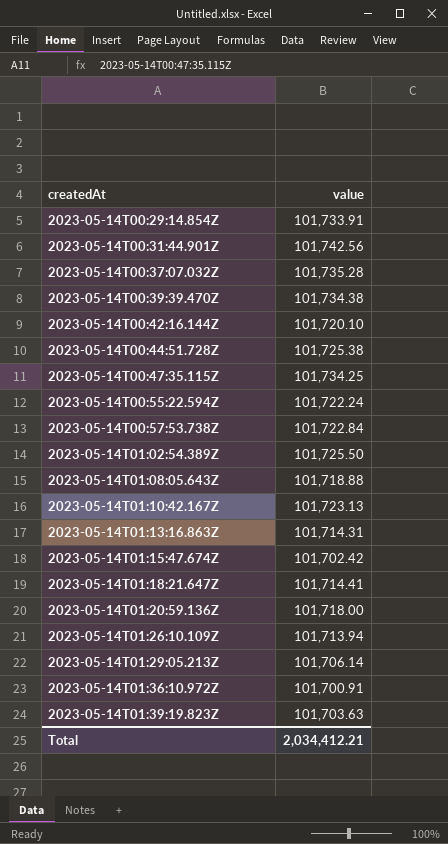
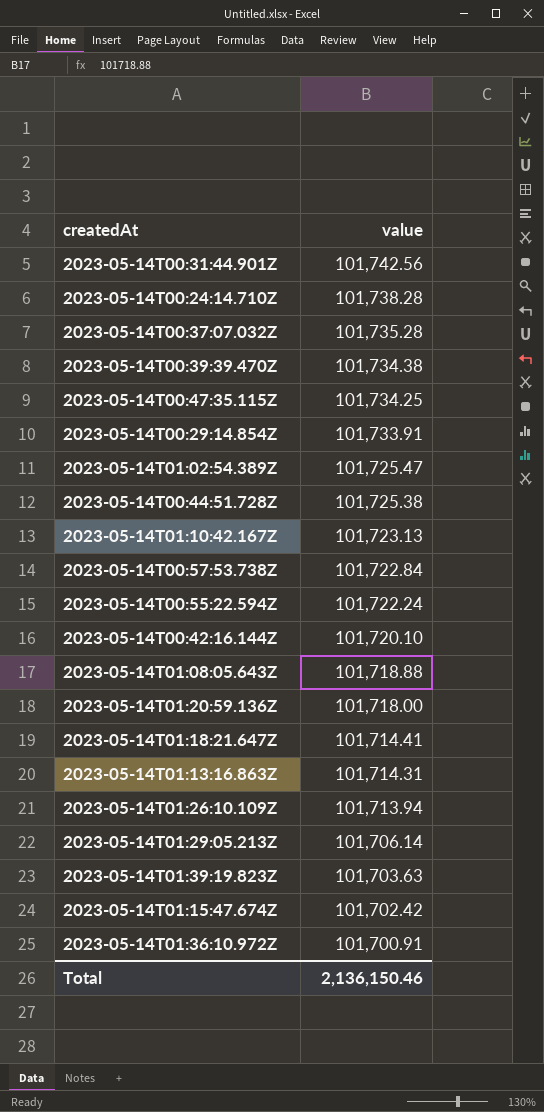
row order: createdAt ascending -> value descending
row 2023-05-14T00:24:14.710Z: none -> 101,738.28
2023-05-14T01:02:54.389Z | value: 101,725.50 -> 101,725.47
Total | value: 2,034,412.21 -> 2,136,150.46

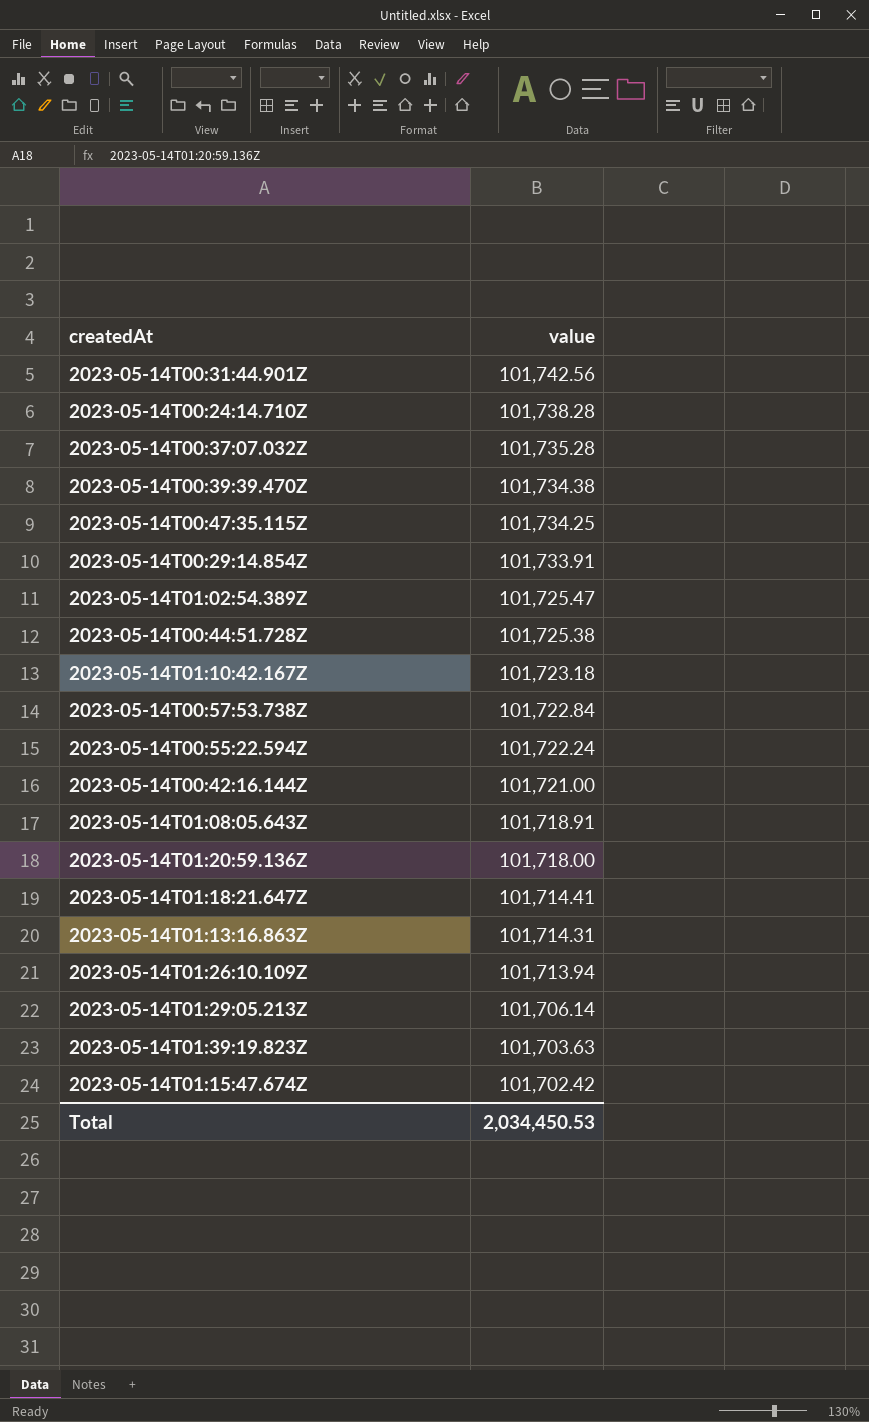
row 2023-05-14T01:36:10.972Z: 101,700.91 -> none
2023-05-14T01:10:42.167Z | value: 101,723.13 -> 101,723.18
2023-05-14T00:42:16.144Z | value: 101,720.10 -> 101,721.00
2023-05-14T01:08:05.643Z | value: 101,718.88 -> 101,718.91
Total | value: 2,136,150.46 -> 2,034,450.53

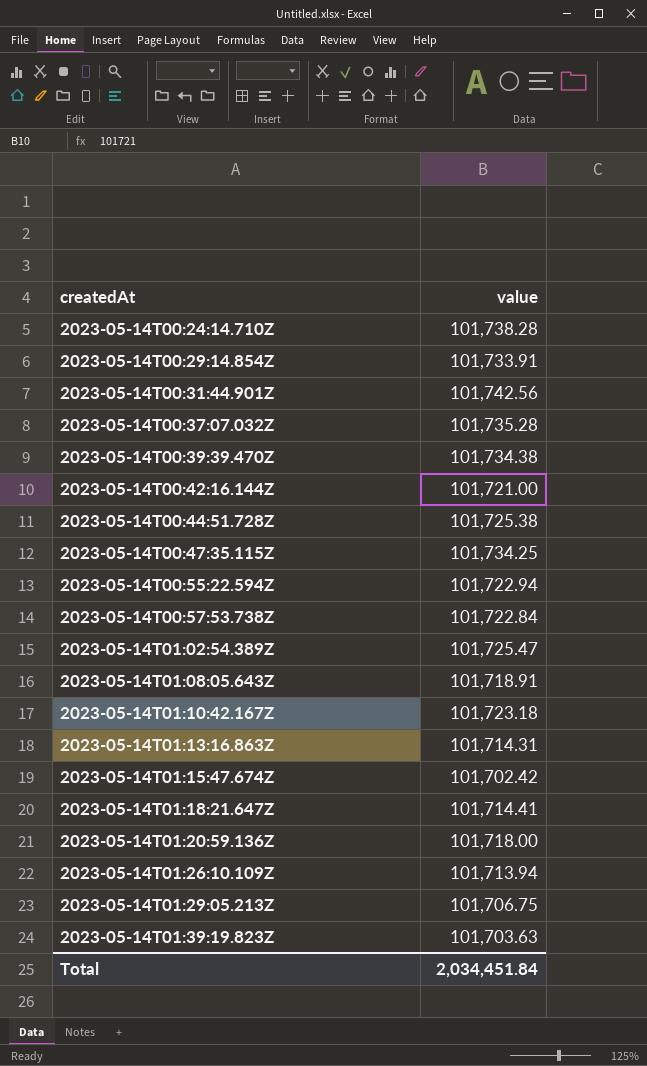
row order: value descending -> createdAt ascending
2023-05-14T00:55:22.594Z | value: 101,722.24 -> 101,722.94
2023-05-14T01:29:05.213Z | value: 101,706.14 -> 101,706.75
Total | value: 2,034,450.53 -> 2,034,451.84

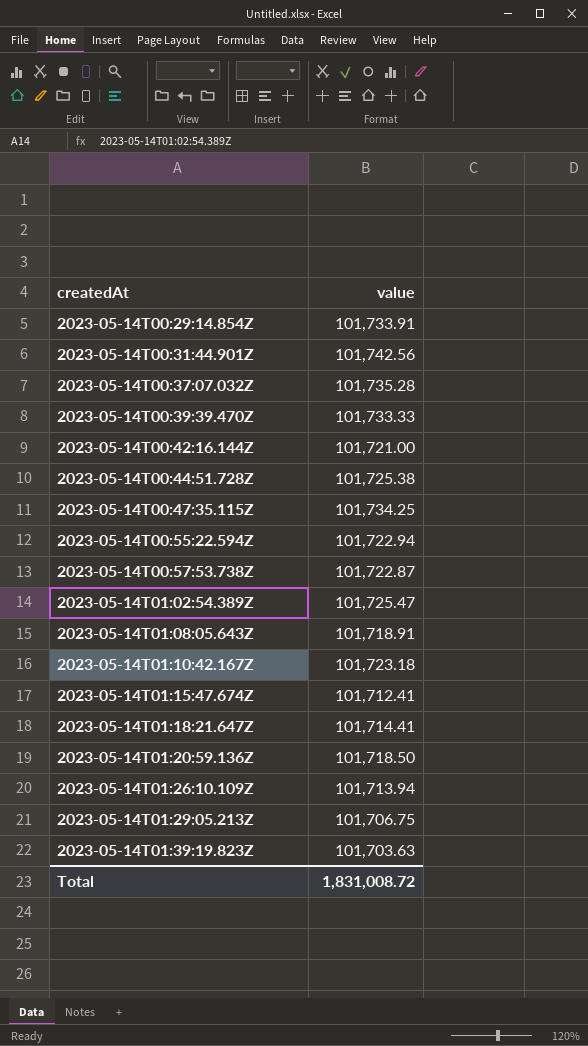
row 2023-05-14T00:24:14.710Z: 101,738.28 -> none
row 2023-05-14T01:13:16.863Z: 101,714.31 -> none
2023-05-14T00:39:39.470Z | value: 101,734.38 -> 101,733.33
2023-05-14T00:57:53.738Z | value: 101,722.84 -> 101,722.87
2023-05-14T01:15:47.674Z | value: 101,702.42 -> 101,712.41
2023-05-14T01:20:59.136Z | value: 101,718.00 -> 101,718.50
Total | value: 2,034,451.84 -> 1,831,008.72

